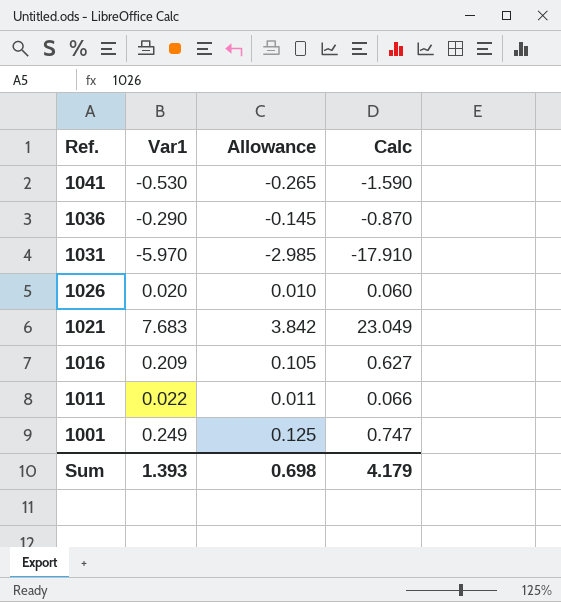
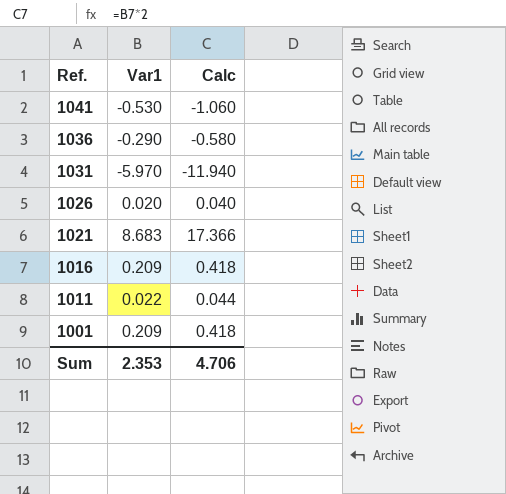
column Allowance | formula: [Var1] * 0.5 -> none
column Calc | formula: [Var1] * 3 -> [Var1] * 2
1021 | Var1: 7.683 -> 8.683
1001 | Var1: 0.249 -> 0.209
Sum | Var1: 1.393 -> 2.353
Sum | Calc: 4.179 -> 4.706

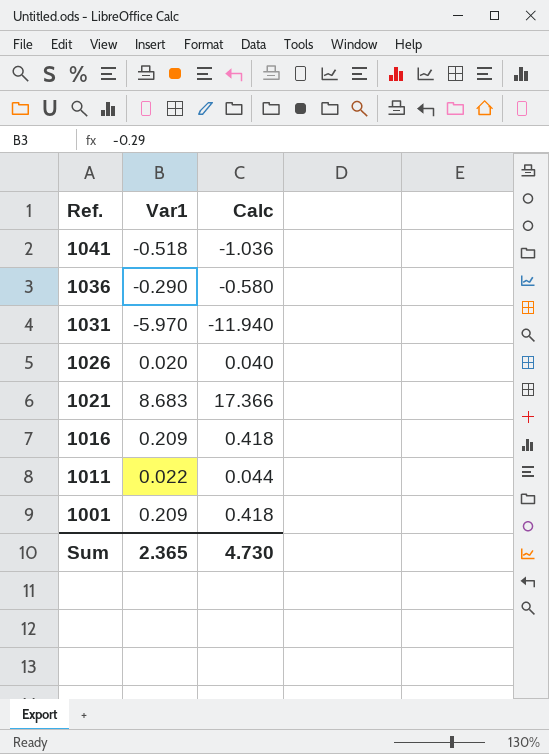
1041 | Var1: -0.530 -> -0.518
1041 | Calc: -1.060 -> -1.036
Sum | Var1: 2.353 -> 2.365
Sum | Calc: 4.706 -> 4.730

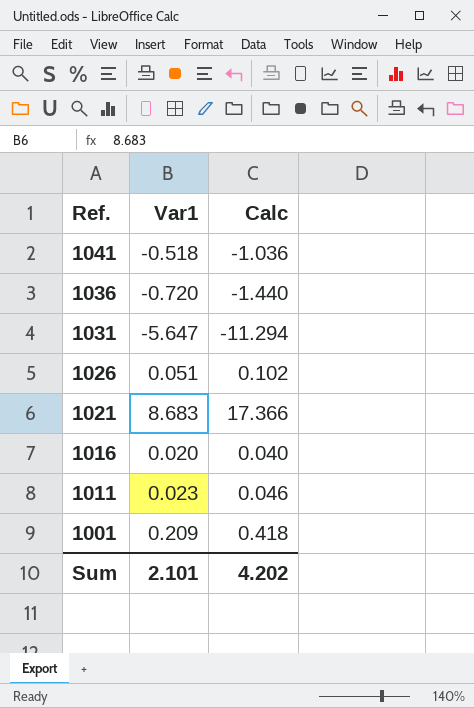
1036 | Var1: -0.290 -> -0.720
1036 | Calc: -0.580 -> -1.440
1031 | Var1: -5.970 -> -5.647
1031 | Calc: -11.940 -> -11.294
1026 | Var1: 0.020 -> 0.051
1026 | Calc: 0.040 -> 0.102
1016 | Var1: 0.209 -> 0.020
1016 | Calc: 0.418 -> 0.040
1011 | Var1: 0.022 -> 0.023
1011 | Calc: 0.044 -> 0.046
Sum | Var1: 2.365 -> 2.101
Sum | Calc: 4.730 -> 4.202

